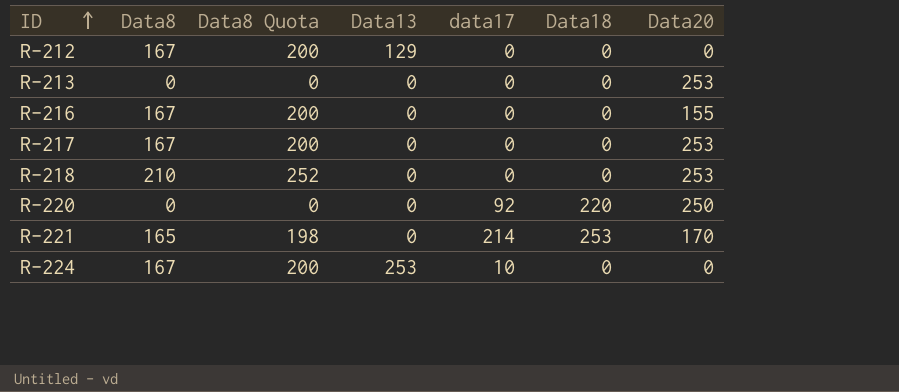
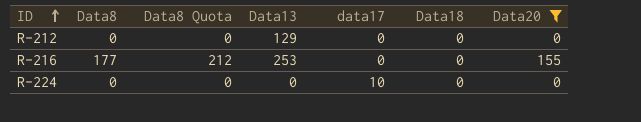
filter: none -> Data20 <= 155
R-212 | Data8: 167 -> 0
R-212 | Data8 Quota: 200 -> 0
R-216 | Data8: 167 -> 177
R-216 | Data8 Quota: 200 -> 212
R-216 | Data13: 0 -> 253
R-224 | Data8: 167 -> 0
R-224 | Data8 Quota: 200 -> 0
R-224 | Data13: 253 -> 0

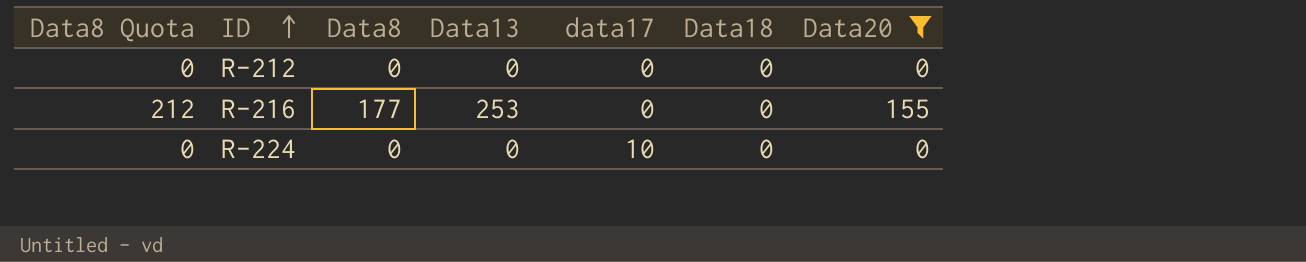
column Data8 Quota | position: 3 -> 1
R-212 | Data13: 129 -> 0

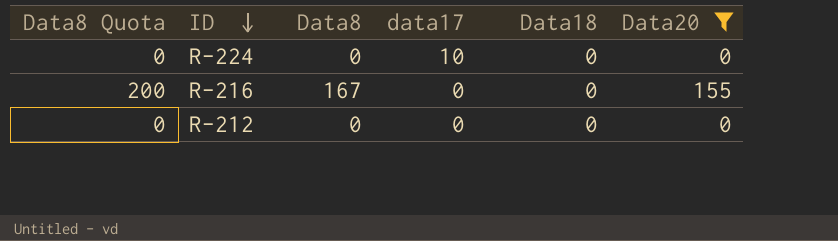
row order: ID ascending -> ID descending
column Data13 | position: 4 -> none
R-216 | Data8 Quota: 212 -> 200
R-216 | Data8: 177 -> 167

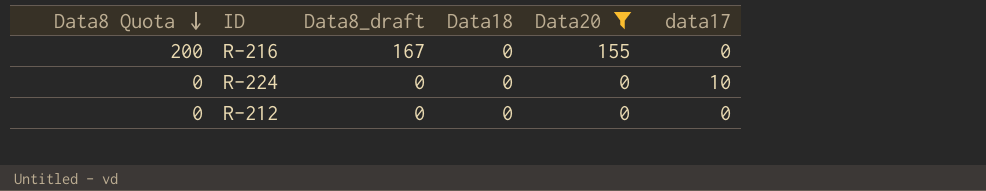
row order: ID descending -> Data8 Quota descending
column name: Data8 -> Data8_draft
column data17 | position: 4 -> 6

